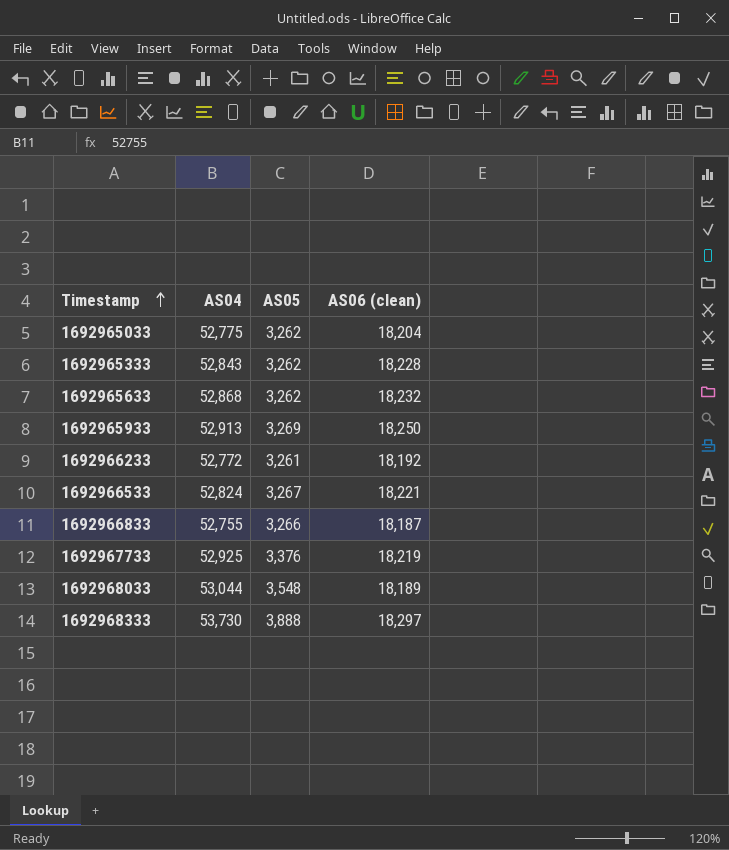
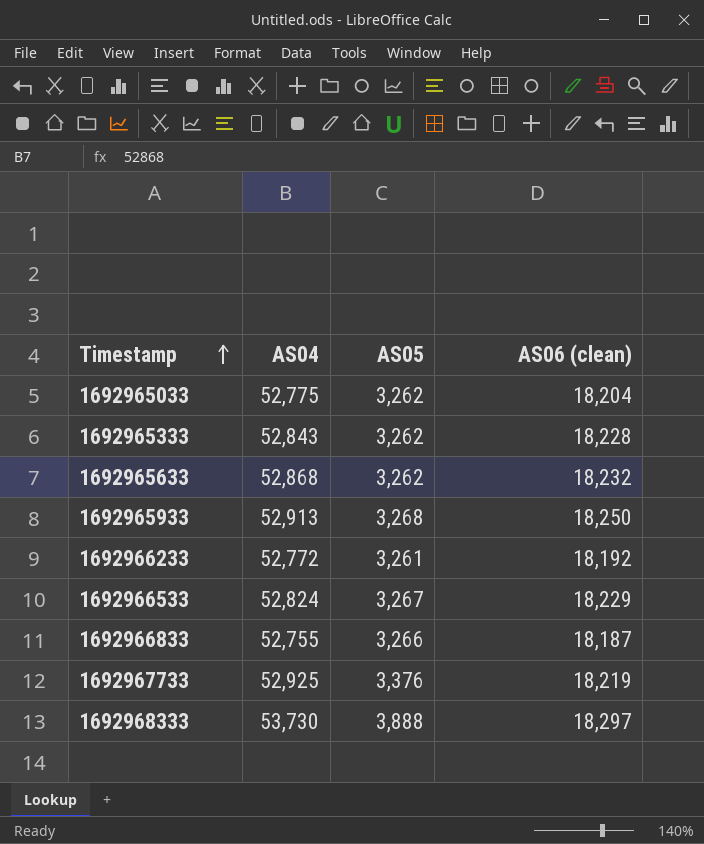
row 1692968033: 53,044 | 3,548 | 18,189 -> none
1692965933 | AS05: 3,269 -> 3,268
1692966533 | AS06 (clean): 18,221 -> 18,229

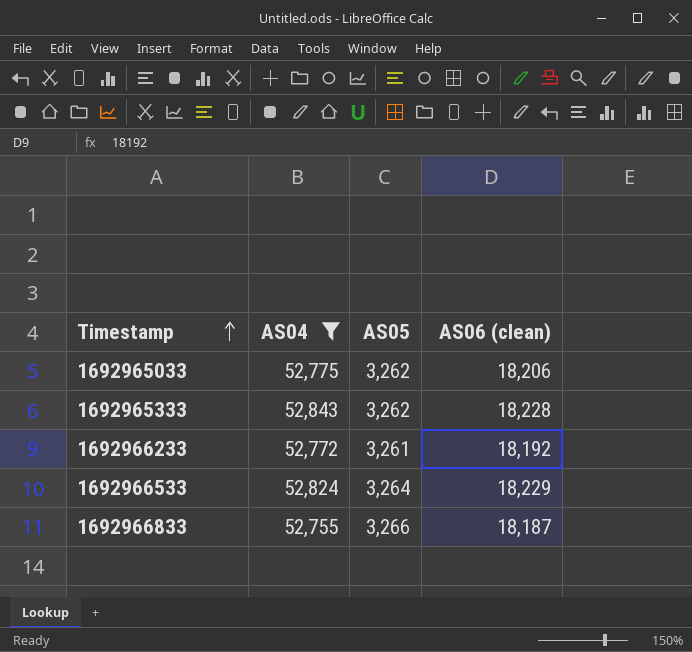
filter: none -> AS04 <= 52,843
1692965033 | AS06 (clean): 18,204 -> 18,206
1692966533 | AS05: 3,267 -> 3,264

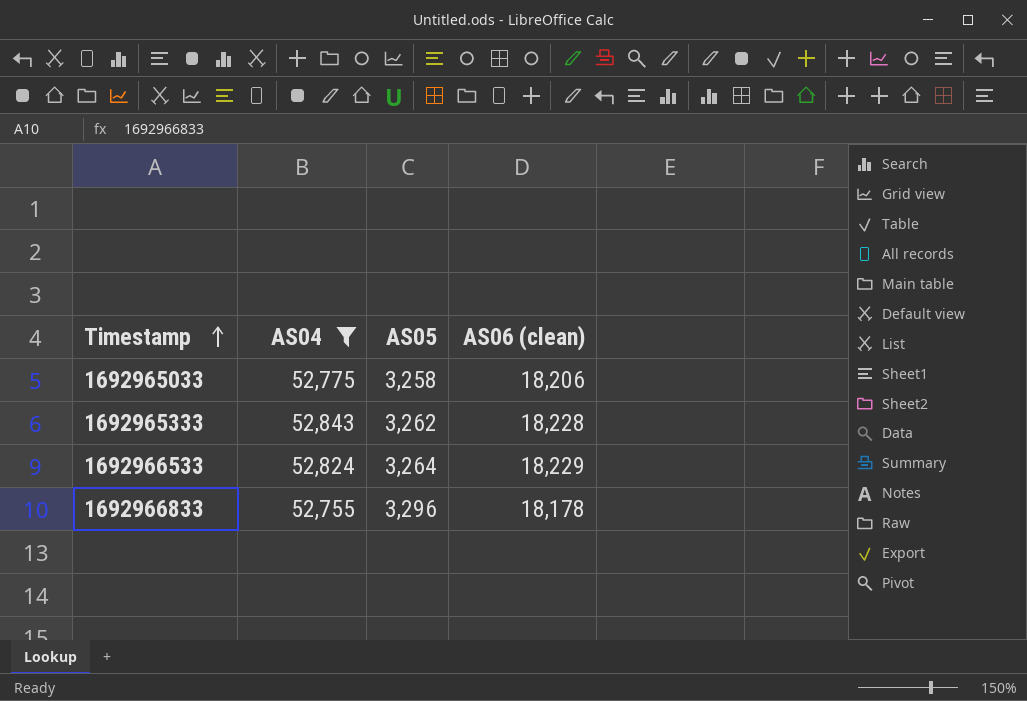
row 1692966233: 52,772 | 3,261 | 18,192 -> none
1692965033 | AS05: 3,262 -> 3,258
1692966833 | AS05: 3,266 -> 3,296
1692966833 | AS06 (clean): 18,187 -> 18,178

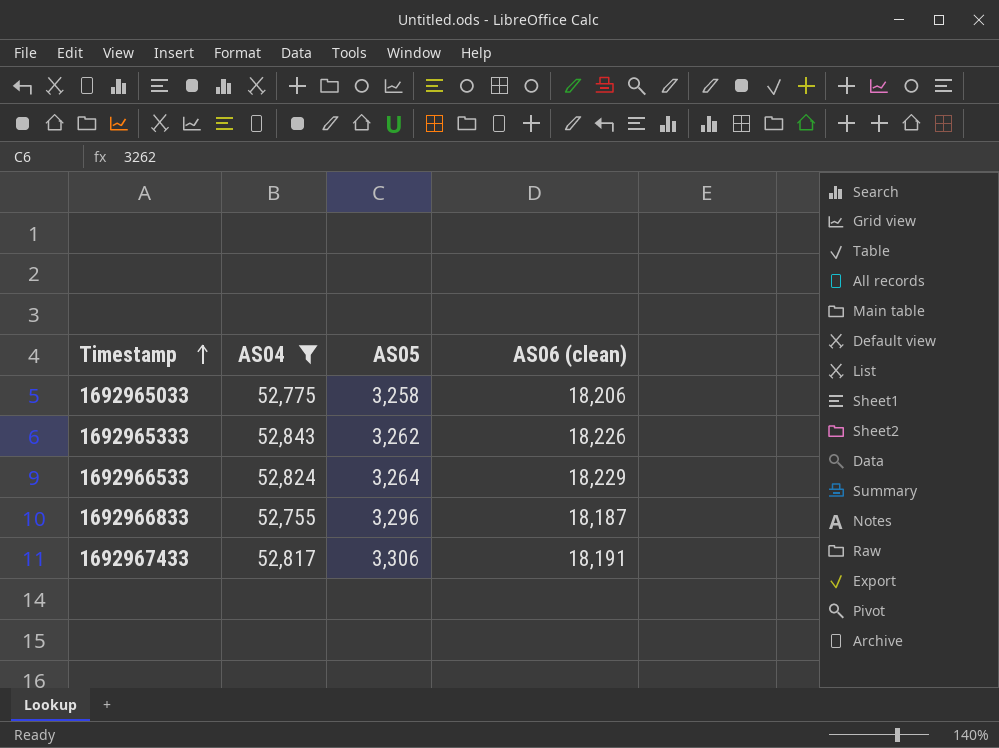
1692965333 | AS06 (clean): 18,228 -> 18,226
1692966833 | AS06 (clean): 18,178 -> 18,187
row 1692967433: none -> 52,817 | 3,306 | 18,191

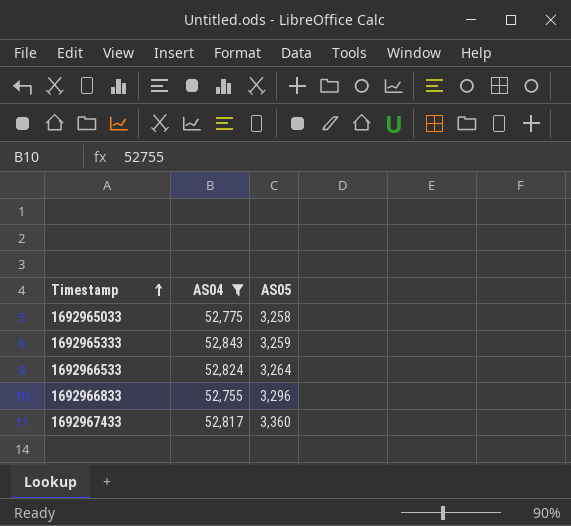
column AS06 (clean) | position: 4 -> none
1692965333 | AS05: 3,262 -> 3,259
1692967433 | AS05: 3,306 -> 3,360

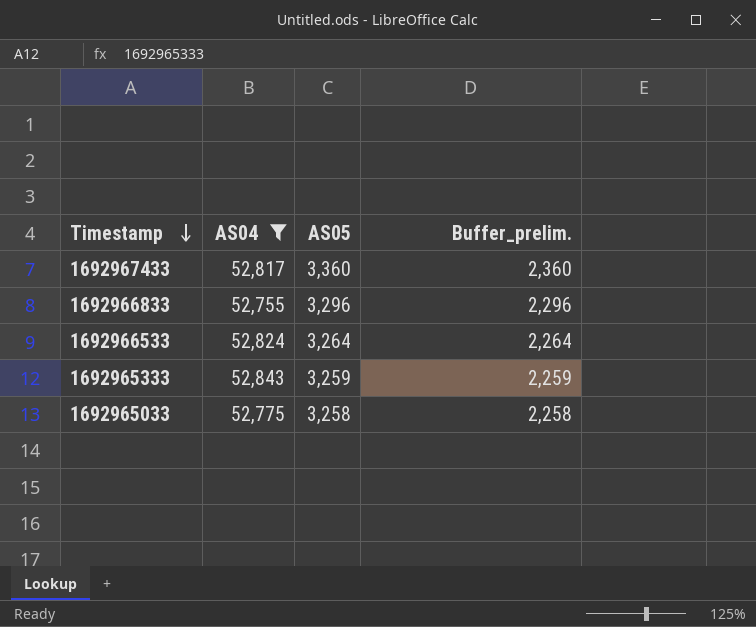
row order: Timestamp ascending -> Timestamp descending
column Buffer_prelim. | formula: none -> [AS05] - 1000

